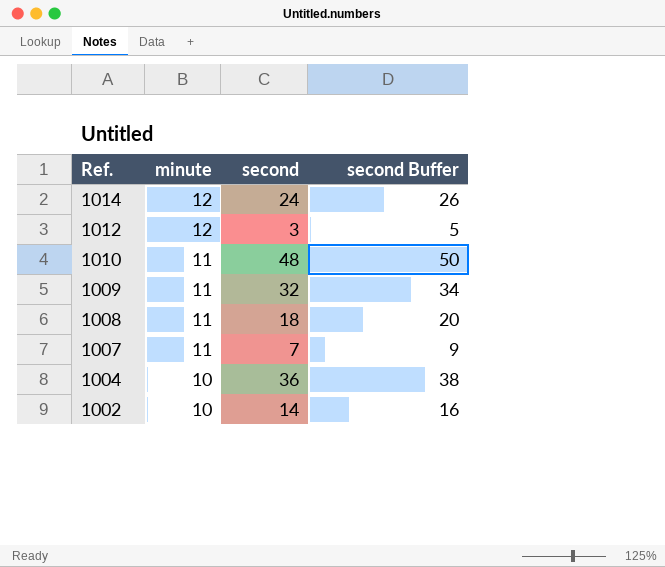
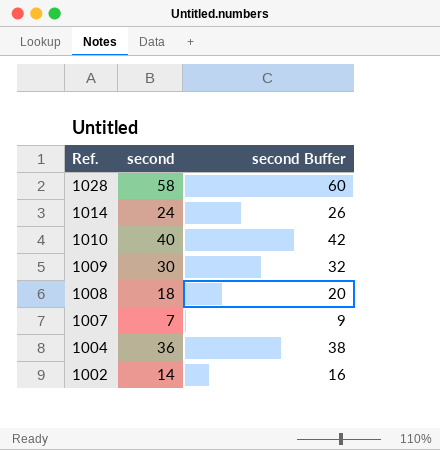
column minute | position: 2 -> none
row 1012: 12 | 3 | 5 -> none
row 1028: none -> 58 | 60
1010 | second: 48 -> 40
1010 | second Buffer: 50 -> 42
1009 | second: 32 -> 30
1009 | second Buffer: 34 -> 32

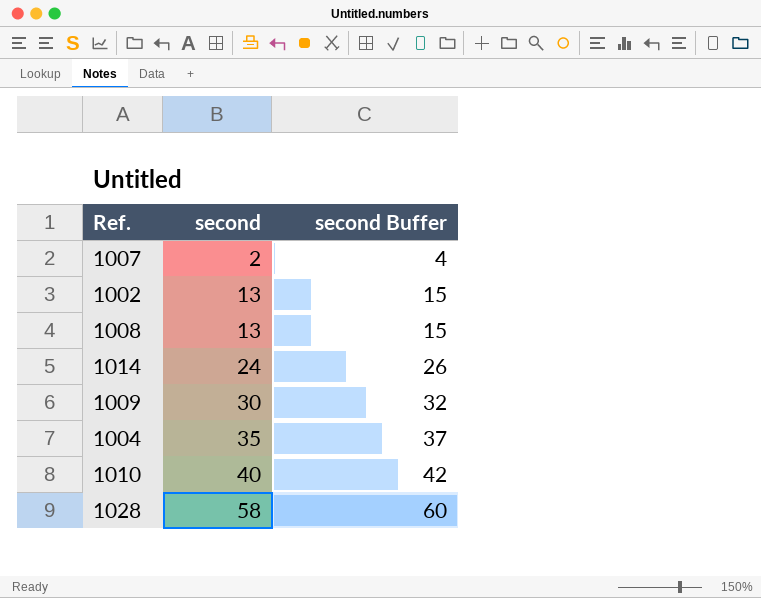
row order: Ref. descending -> second ascending
1007 | second: 7 -> 2
1007 | second Buffer: 9 -> 4
1002 | second: 14 -> 13
1002 | second Buffer: 16 -> 15
1008 | second: 18 -> 13
1008 | second Buffer: 20 -> 15
1004 | second: 36 -> 35
1004 | second Buffer: 38 -> 37

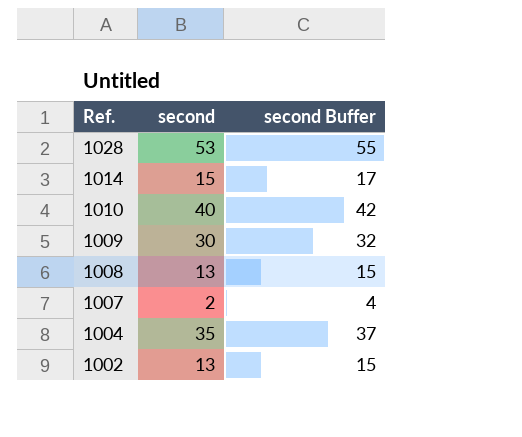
row order: second ascending -> Ref. descending
1028 | second: 58 -> 53
1028 | second Buffer: 60 -> 55
1014 | second: 24 -> 15
1014 | second Buffer: 26 -> 17

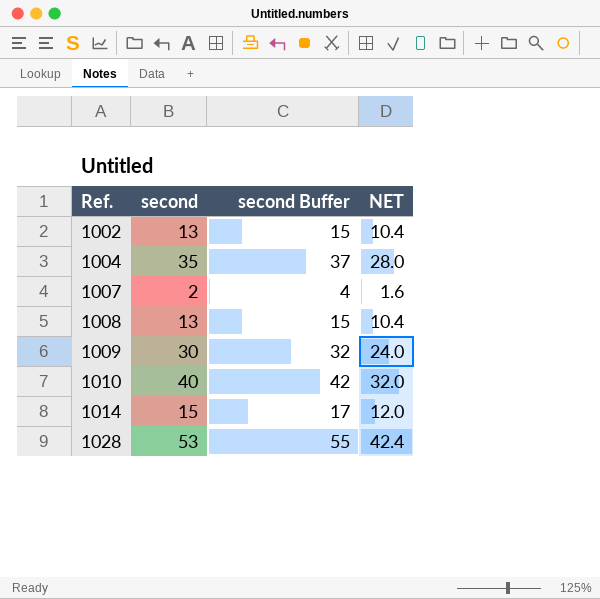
row order: Ref. descending -> Ref. ascending
column NET | formula: none -> [second] * 0.8

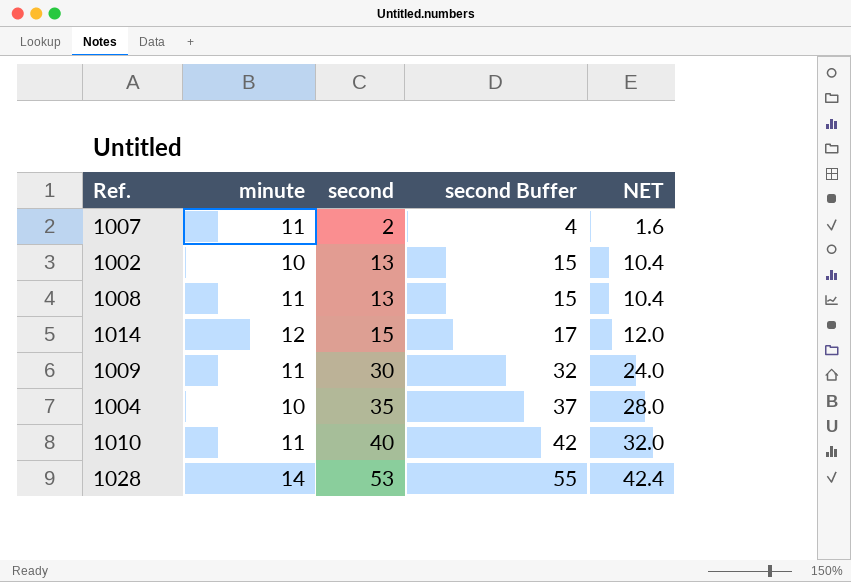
row order: Ref. ascending -> second ascending
column minute | position: none -> 2

